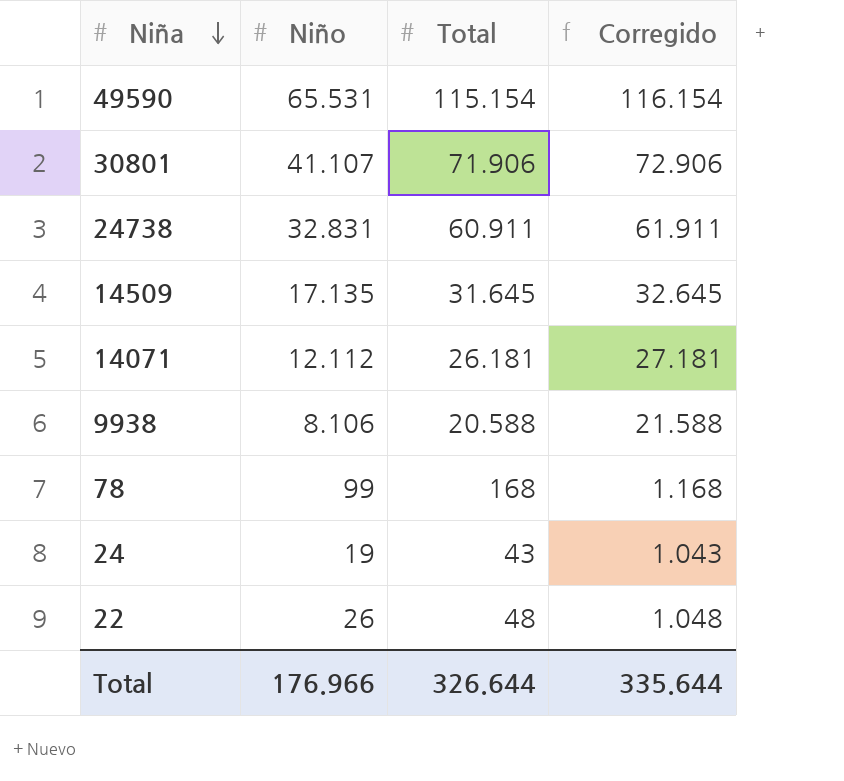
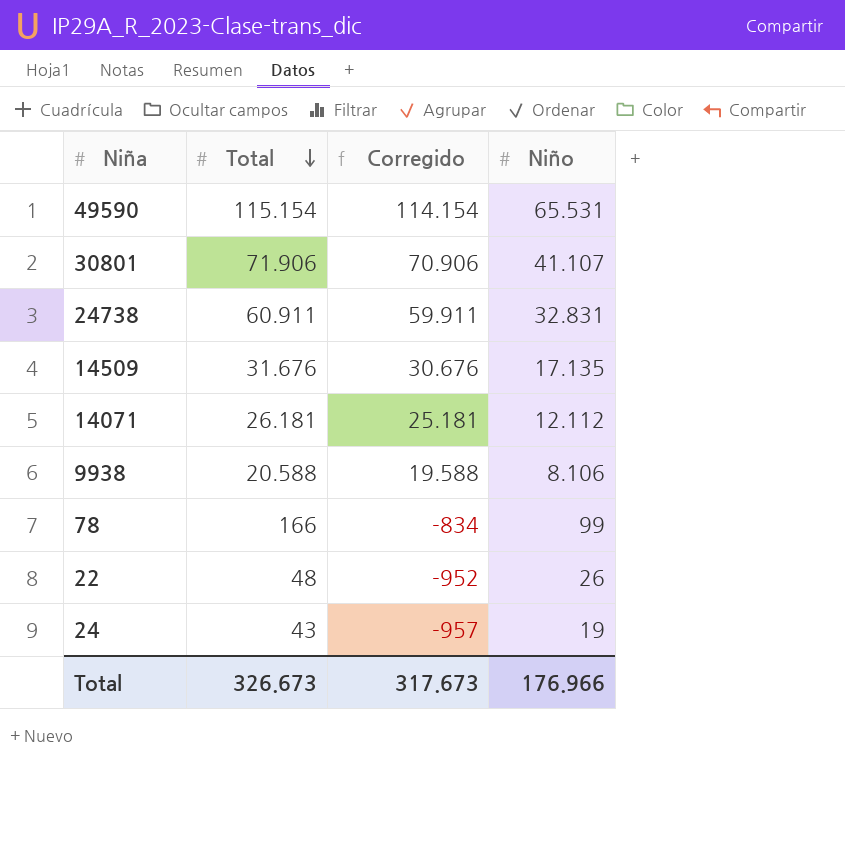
row order: Niña descending -> Total descending
column Corregido | formula: [Total] + 1000 -> [Total] - 1000
column Niño | position: 2 -> 4
14509 | Total: 31.645 -> 31.676
78 | Total: 168 -> 166
Total | Total: 326.644 -> 326.673
Total | Corregido: 335.644 -> 317.673

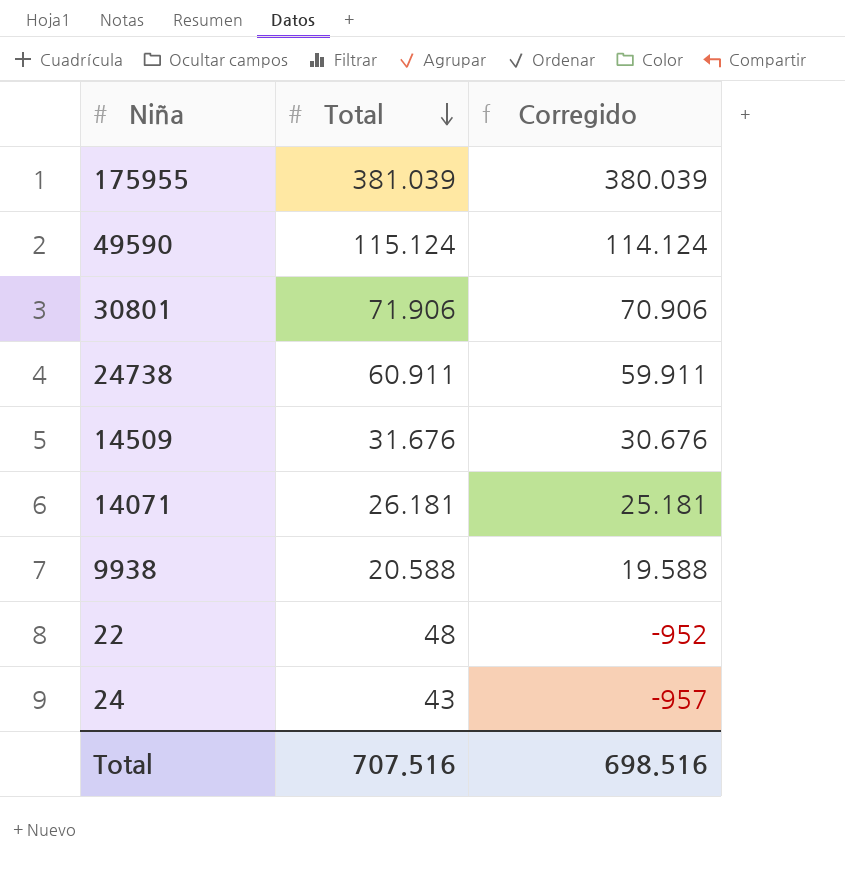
column Niño | position: 4 -> none
row 78: 166 | -834 | 99 -> none
row 175955: none -> 381.039 | 380.039
49590 | Total: 115.154 -> 115.124
49590 | Corregido: 114.154 -> 114.124
Total | Total: 326.673 -> 707.516
Total | Corregido: 317.673 -> 698.516

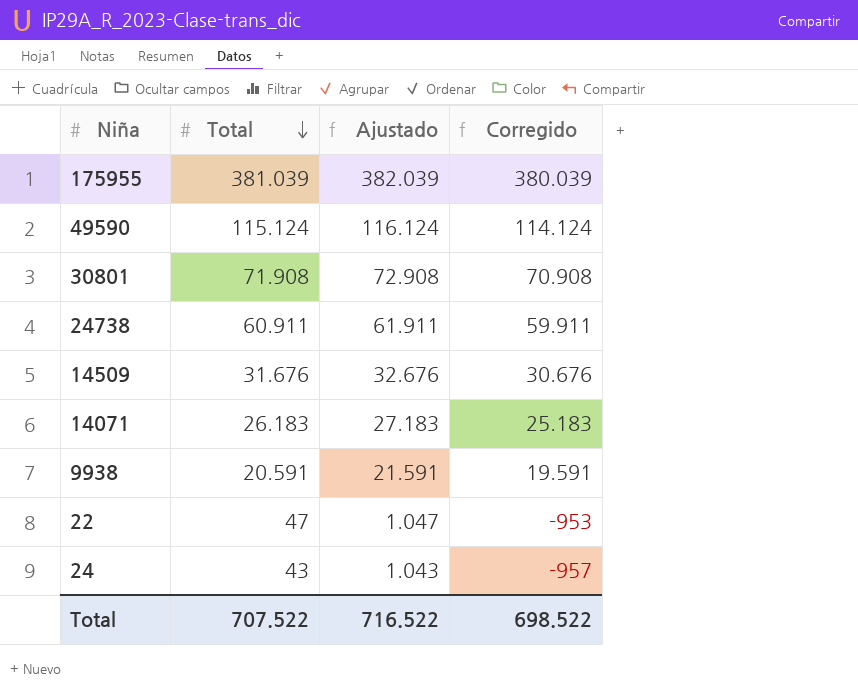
column Ajustado | formula: none -> [Total] + 1000
30801 | Total: 71.906 -> 71.908
30801 | Corregido: 70.906 -> 70.908
14071 | Total: 26.181 -> 26.183
14071 | Corregido: 25.181 -> 25.183
9938 | Total: 20.588 -> 20.591
9938 | Corregido: 19.588 -> 19.591
22 | Total: 48 -> 47
22 | Corregido: -952 -> -953
Total | Total: 707.516 -> 707.522
Total | Corregido: 698.516 -> 698.522

